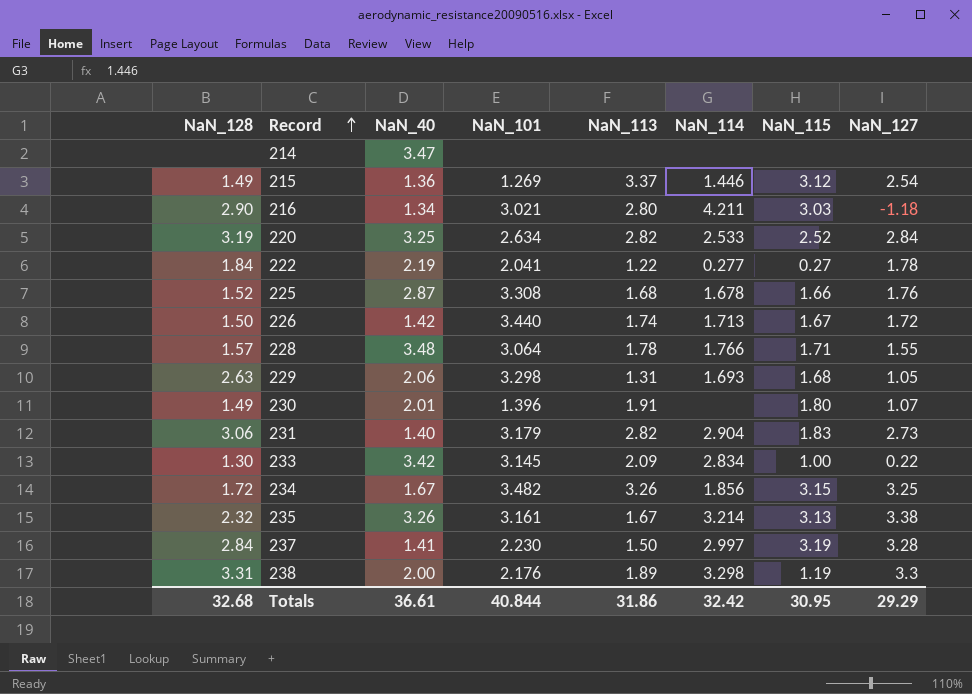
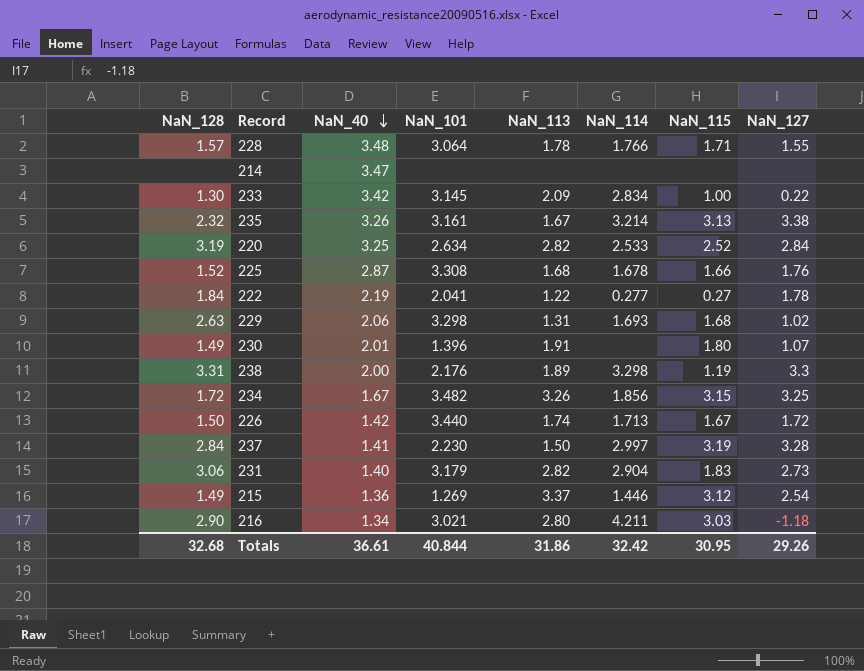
row order: Record ascending -> NaN_40 descending
229 | NaN_127: 1.05 -> 1.02
Totals | NaN_127: 29.29 -> 29.26

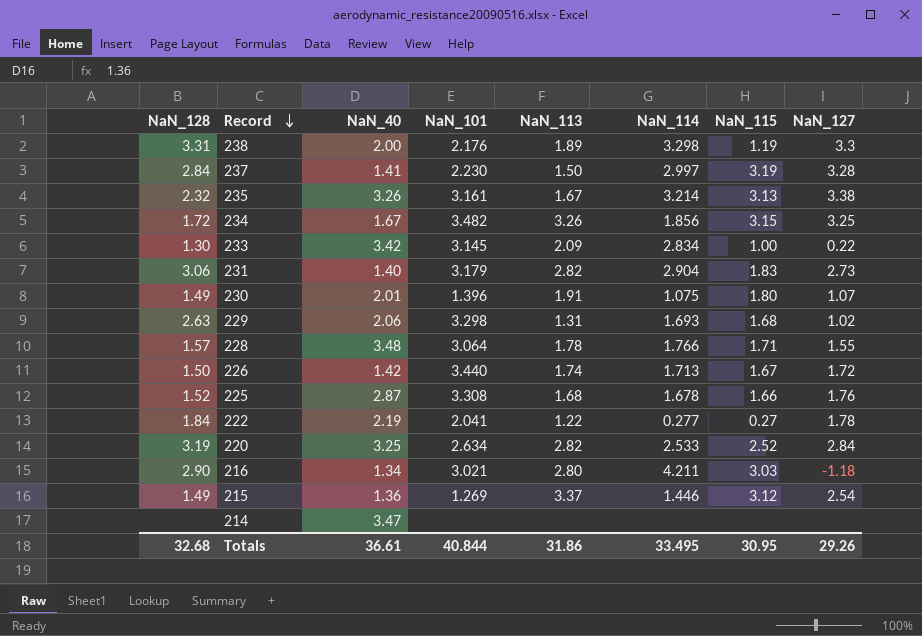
row order: NaN_40 descending -> Record descending
230 | NaN_114: none -> 1.075
Totals | NaN_114: 32.42 -> 33.495

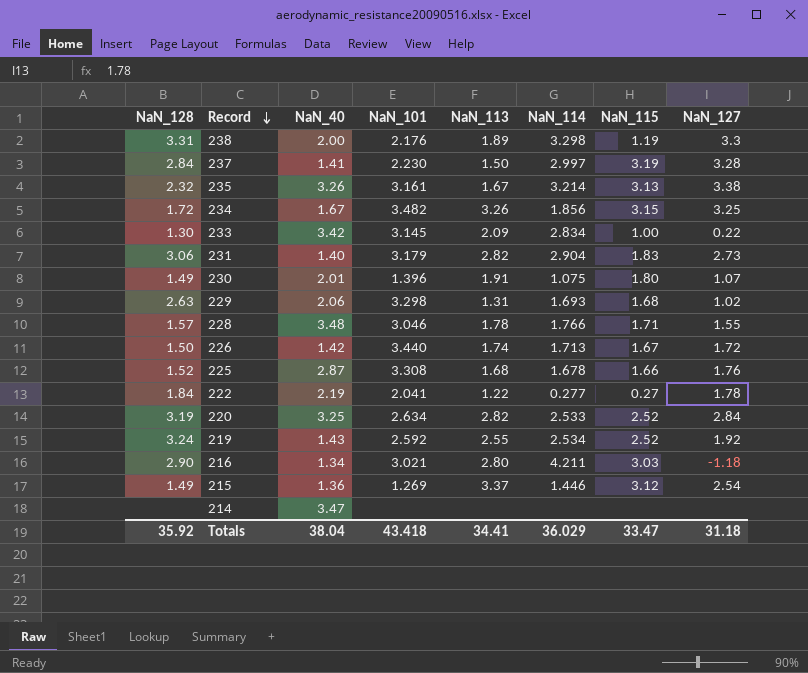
228 | NaN_101: 3.064 -> 3.046
row 219: none -> 3.24 | 1.43 | 2.592 | 2.55 | 2.534 | 2.52 | 1.92
Totals | NaN_128: 32.68 -> 35.92
Totals | NaN_40: 36.61 -> 38.04
Totals | NaN_101: 40.844 -> 43.418
Totals | NaN_113: 31.86 -> 34.41
Totals | NaN_114: 33.495 -> 36.029
Totals | NaN_115: 30.95 -> 33.47
Totals | NaN_127: 29.26 -> 31.18

